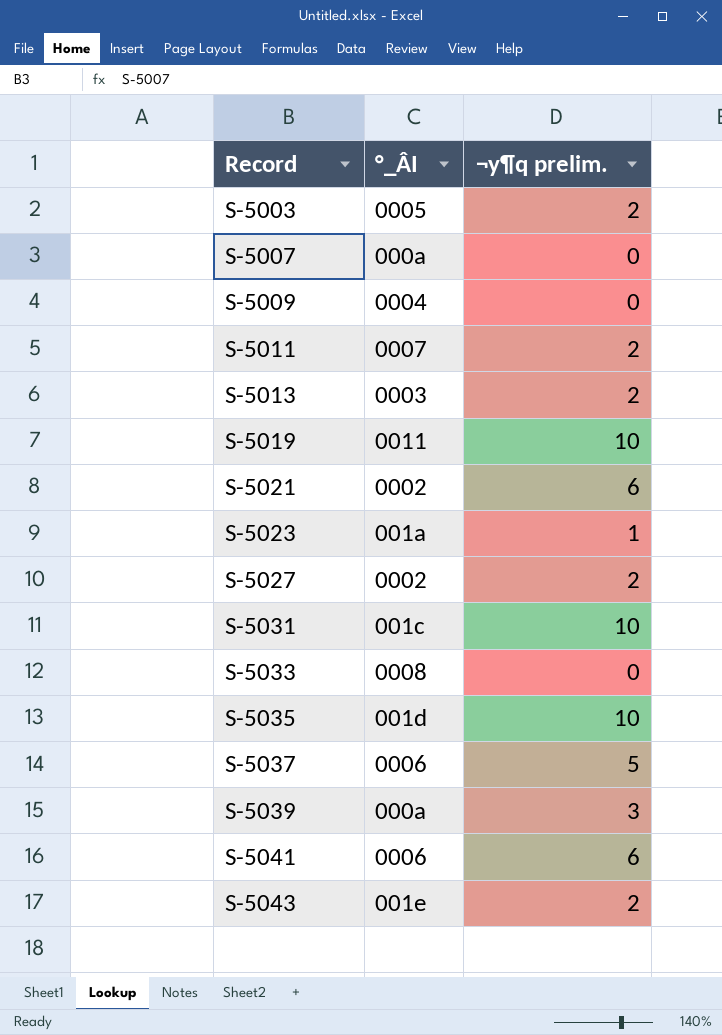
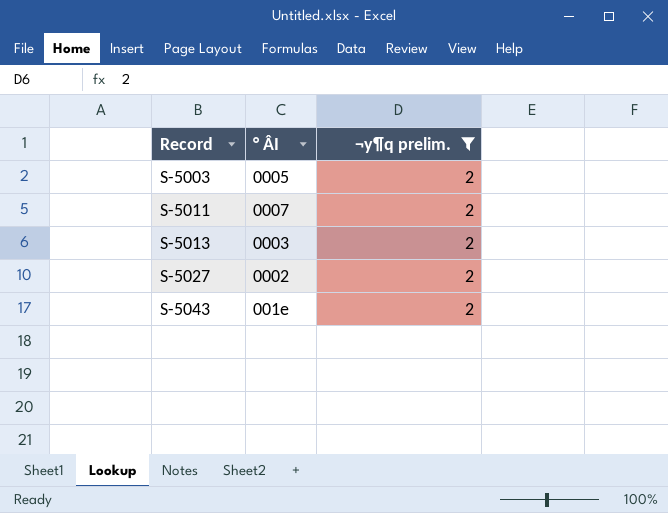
filter: none -> ¬y¶q prelim. = 2
column name: °_ÂI -> ° ÂI

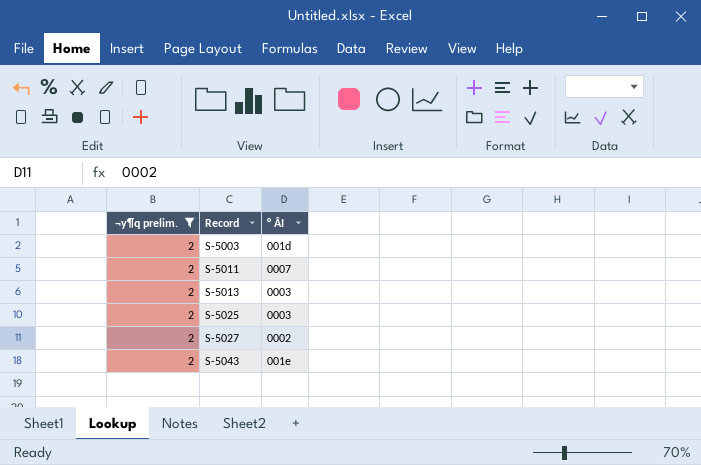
column ¬y¶q prelim. | position: 3 -> 1
S-5003 | ° ÂI: 0005 -> 001d
row S-5025: none -> 2 | 0003

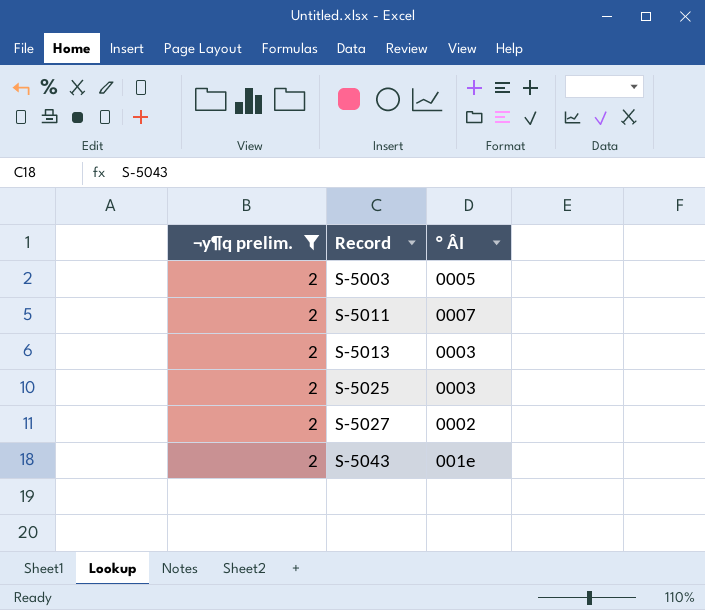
S-5003 | ° ÂI: 001d -> 0005

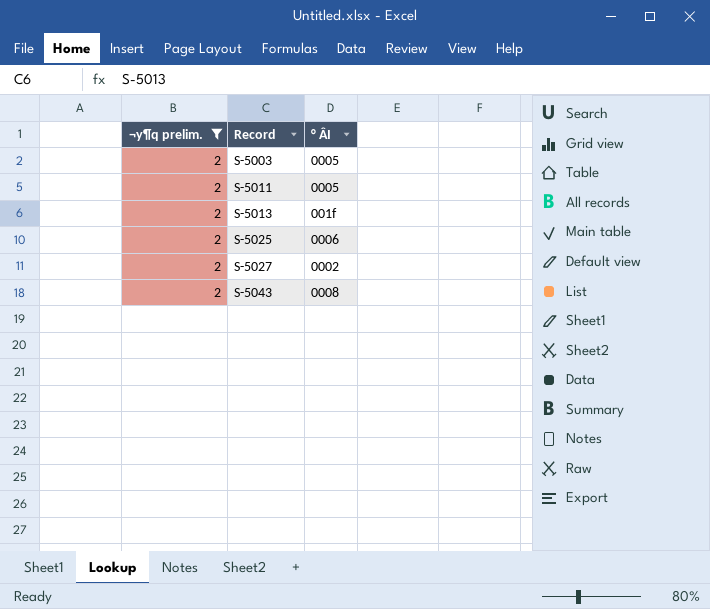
S-5011 | ° ÂI: 0007 -> 0005
S-5013 | ° ÂI: 0003 -> 001f
S-5025 | ° ÂI: 0003 -> 0006
S-5043 | ° ÂI: 001e -> 0008

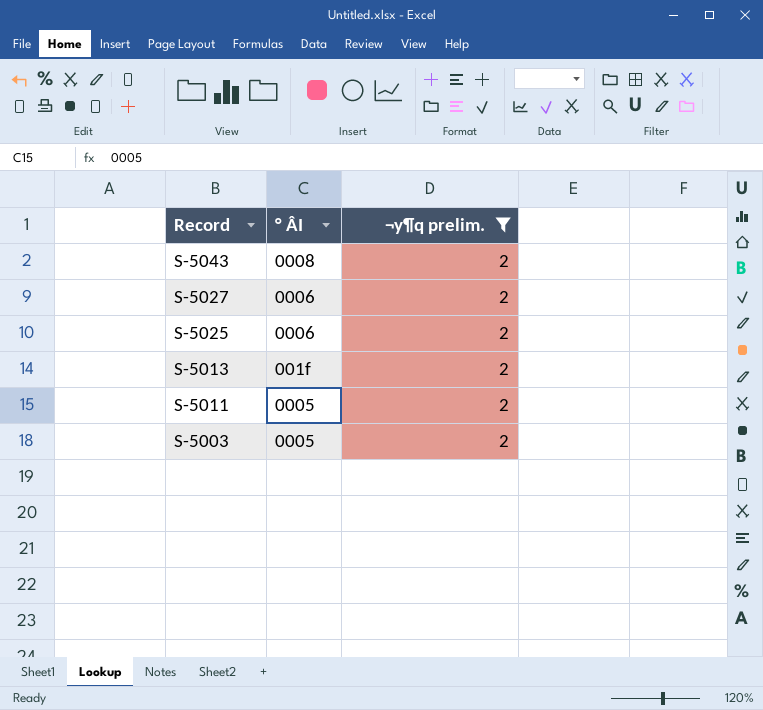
row order: Record ascending -> Record descending
column ¬y¶q prelim. | position: 1 -> 3
S-5027 | ° ÂI: 0002 -> 0006

